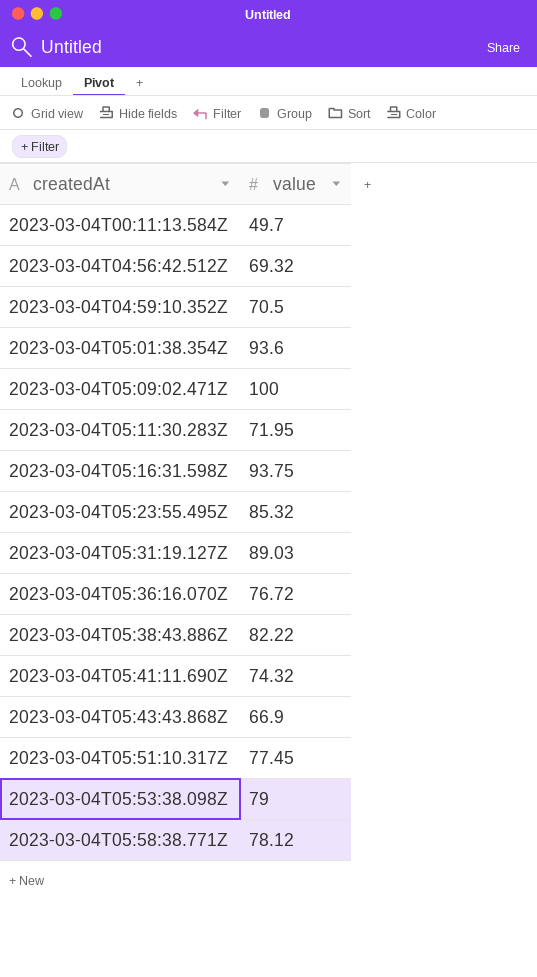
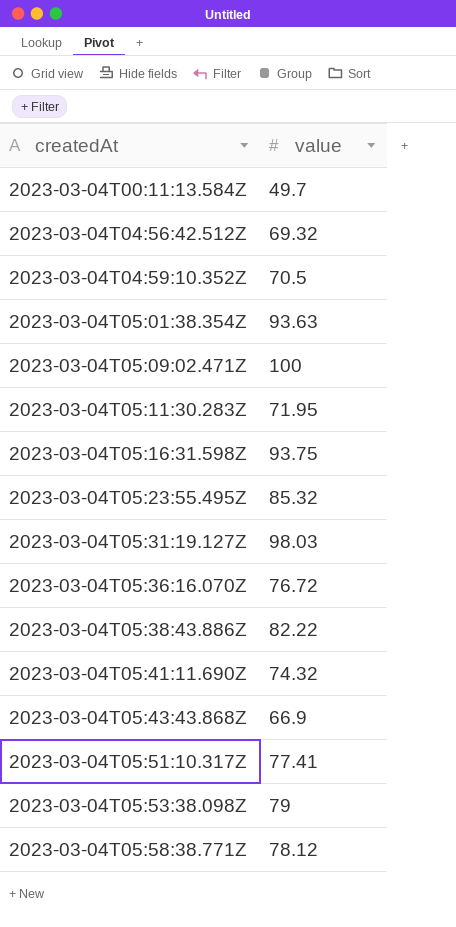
2023-03-04T05:01:38.354Z | value: 93.6 -> 93.63
2023-03-04T05:31:19.127Z | value: 89.03 -> 98.03
2023-03-04T05:51:10.317Z | value: 77.45 -> 77.41

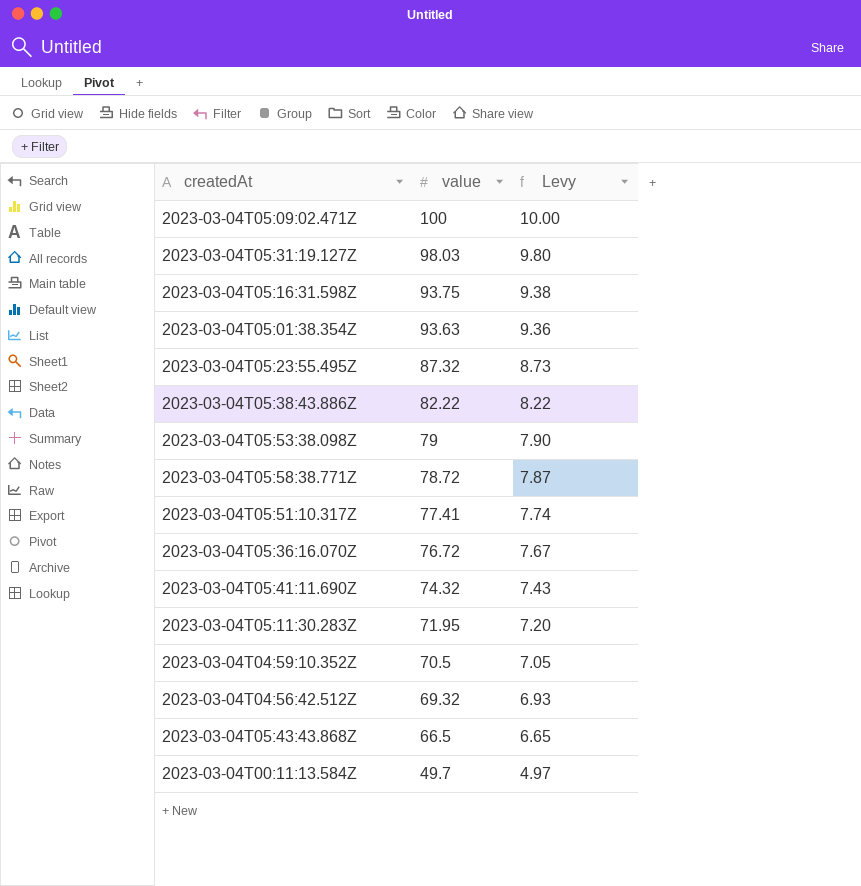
row order: createdAt ascending -> value descending
column Levy | formula: none -> [value] * 0.1
2023-03-04T05:23:55.495Z | value: 85.32 -> 87.32
2023-03-04T05:58:38.771Z | value: 78.12 -> 78.72
2023-03-04T05:43:43.868Z | value: 66.9 -> 66.5

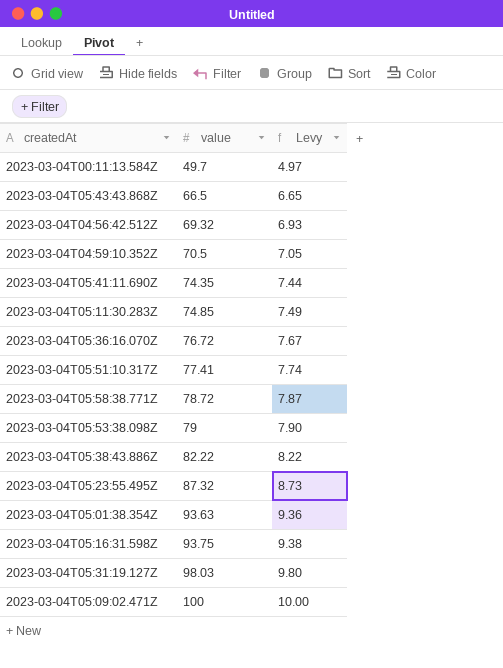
row order: value descending -> value ascending
2023-03-04T05:41:11.690Z | value: 74.32 -> 74.35
2023-03-04T05:41:11.690Z | Levy: 7.43 -> 7.44
2023-03-04T05:11:30.283Z | value: 71.95 -> 74.85
2023-03-04T05:11:30.283Z | Levy: 7.20 -> 7.49

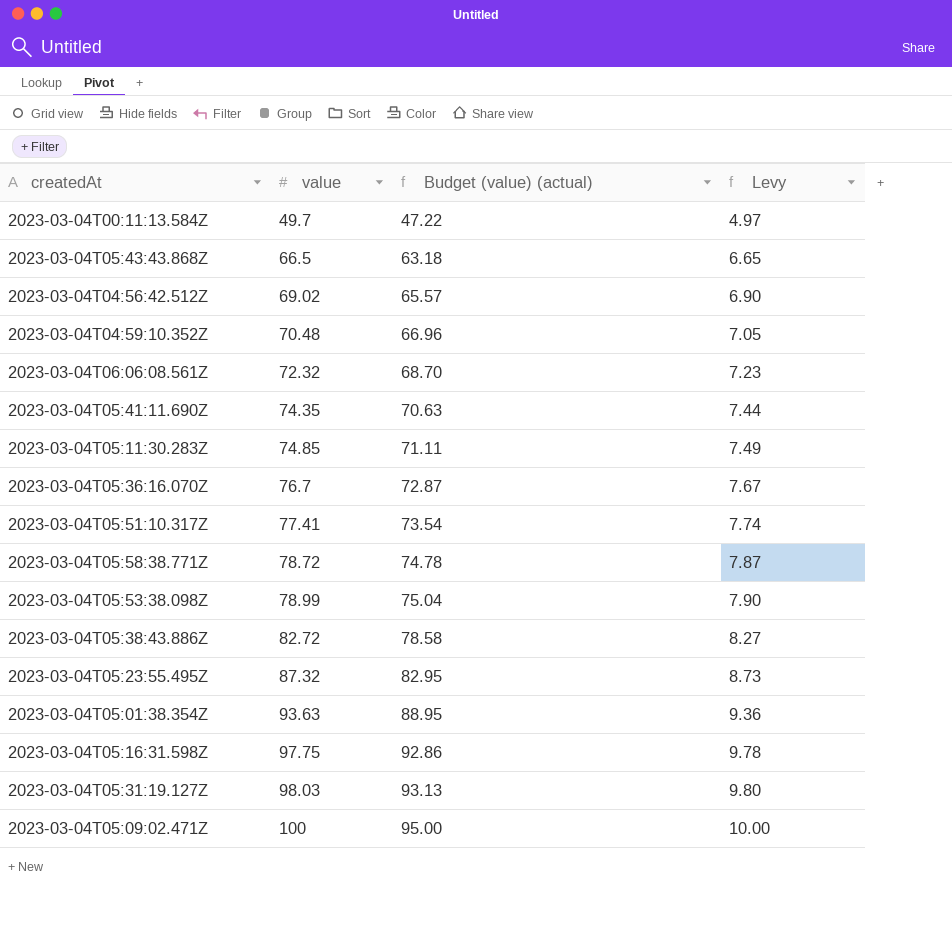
column Budget (value) (actual) | formula: none -> [value] * 0.95
2023-03-04T04:56:42.512Z | value: 69.32 -> 69.02
2023-03-04T04:56:42.512Z | Levy: 6.93 -> 6.90
2023-03-04T04:59:10.352Z | value: 70.5 -> 70.48
row 2023-03-04T06:06:08.561Z: none -> 72.32 | 68.70 | 7.23
2023-03-04T05:36:16.070Z | value: 76.72 -> 76.7
2023-03-04T05:53:38.098Z | value: 79 -> 78.99
2023-03-04T05:38:43.886Z | value: 82.22 -> 82.72
2023-03-04T05:38:43.886Z | Levy: 8.22 -> 8.27
2023-03-04T05:16:31.598Z | value: 93.75 -> 97.75
2023-03-04T05:16:31.598Z | Levy: 9.38 -> 9.78

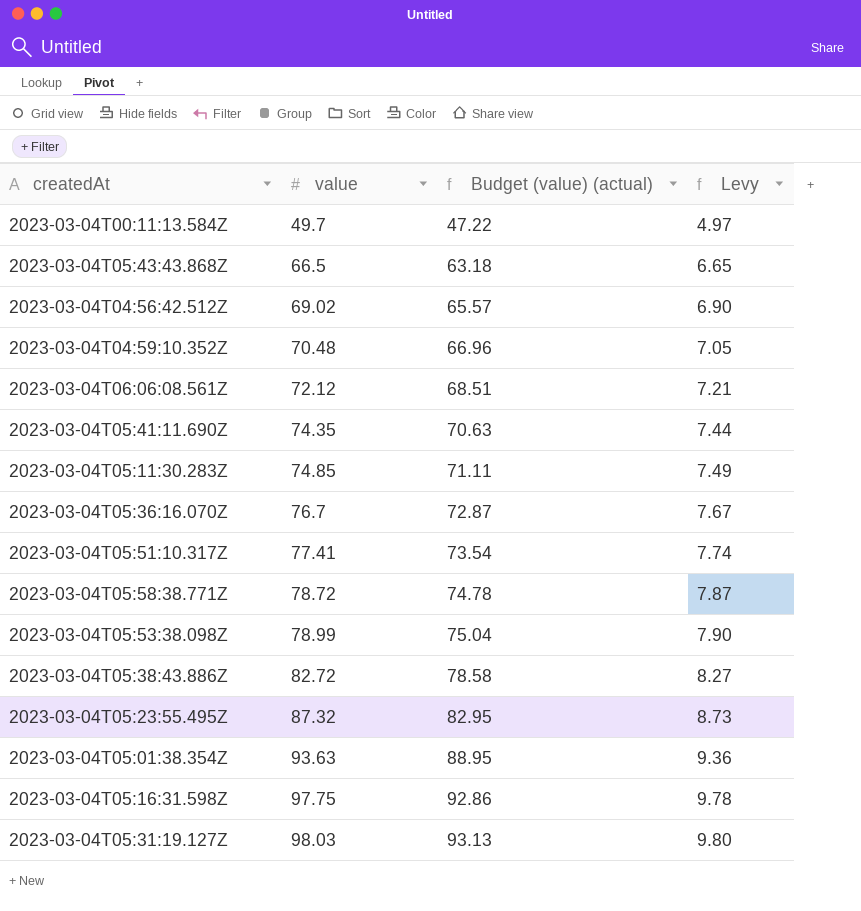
row 2023-03-04T05:09:02.471Z: 100 | 95.00 | 10.00 -> none
2023-03-04T06:06:08.561Z | value: 72.32 -> 72.12
2023-03-04T06:06:08.561Z | Budget (value) (actual): 68.70 -> 68.51
2023-03-04T06:06:08.561Z | Levy: 7.23 -> 7.21

